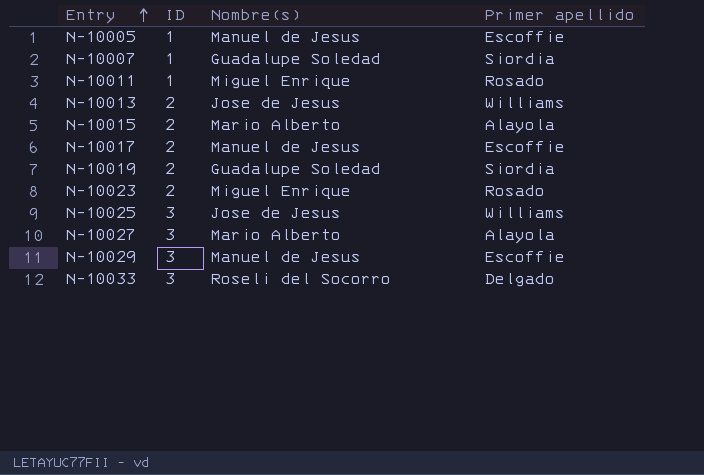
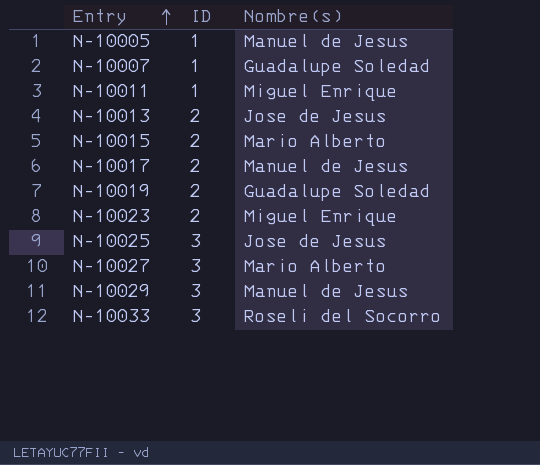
column Primer apellido | position: 4 -> none

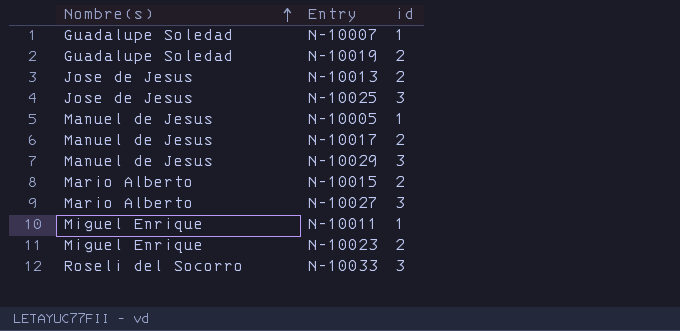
row order: Entry ascending -> Nombre(s) ascending
column Nombre(s) | position: 3 -> 1
column name: ID -> id

